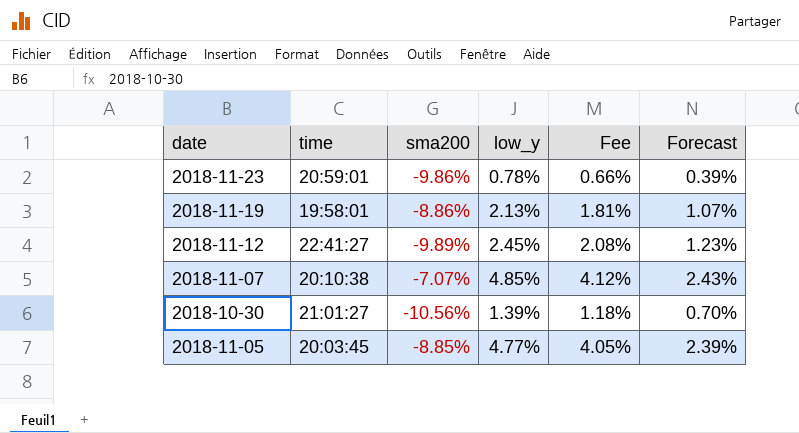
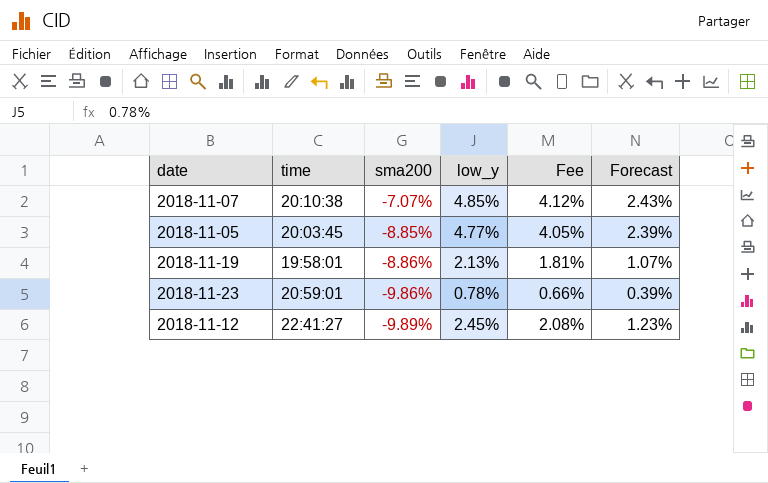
row order: none -> sma200 descending
row 2018-10-30: 21:01:27 | -10.56% | 1.39% | 1.18% | 0.70% -> none

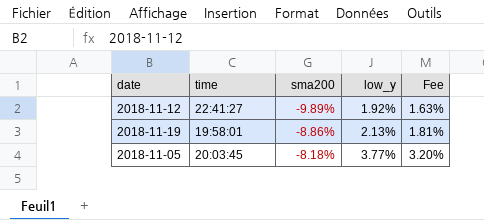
row order: sma200 descending -> sma200 ascending
column Forecast | formula: [low_y] * 0.5 -> none
row 2018-11-07: 20:10:38 | -7.07% | 4.85% | 4.12% | 2.43% -> none
row 2018-11-23: 20:59:01 | -9.86% | 0.78% | 0.66% | 0.39% -> none
2018-11-12 | low_y: 2.45% -> 1.92%
2018-11-12 | Fee: 2.08% -> 1.63%
2018-11-05 | sma200: -8.85% -> -8.18%
2018-11-05 | low_y: 4.77% -> 3.77%
2018-11-05 | Fee: 4.05% -> 3.20%

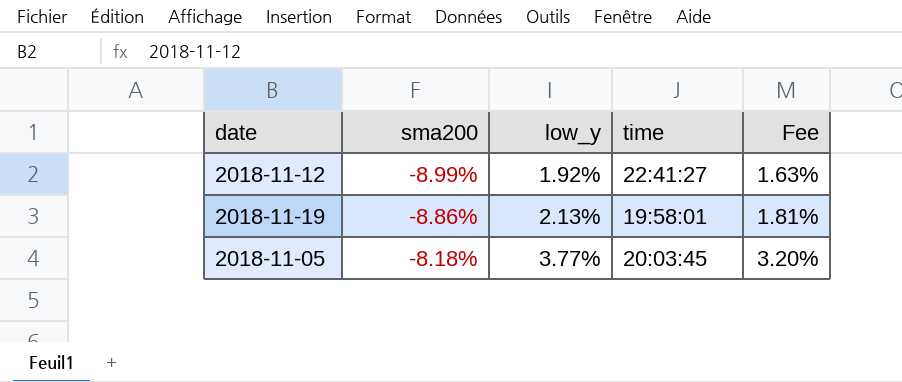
column time | position: 2 -> 4
2018-11-12 | sma200: -9.89% -> -8.99%

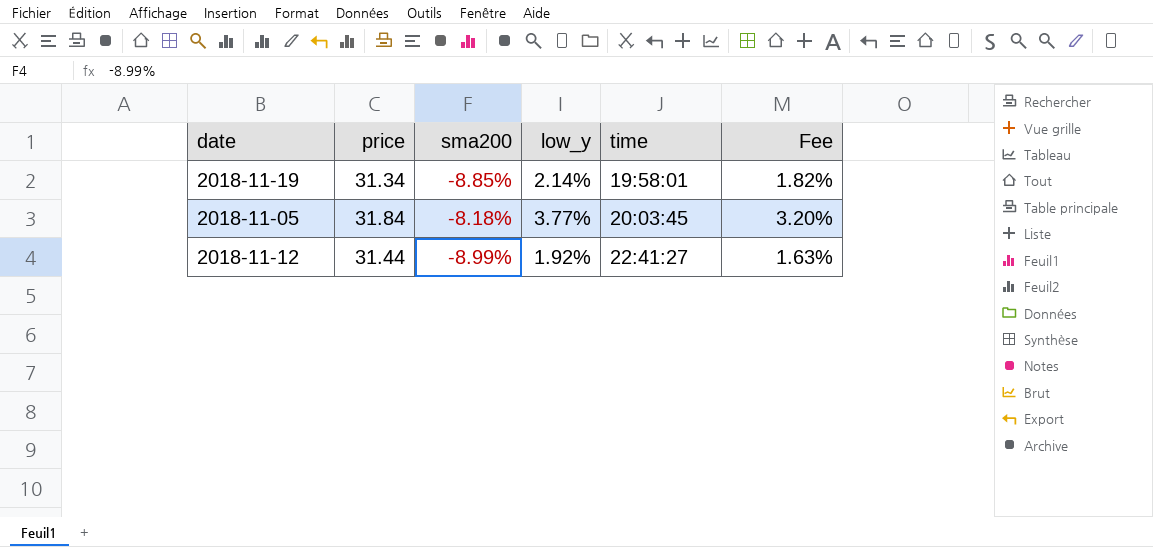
row order: sma200 ascending -> time ascending
column price | position: none -> 2
2018-11-19 | sma200: -8.86% -> -8.85%
2018-11-19 | low_y: 2.13% -> 2.14%
2018-11-19 | Fee: 1.81% -> 1.82%

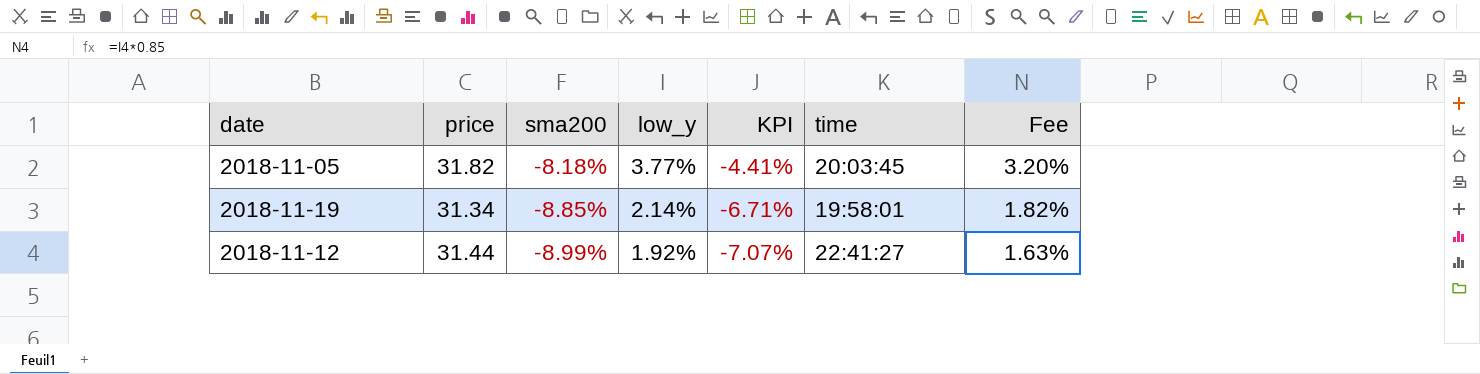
row order: time ascending -> sma200 descending
column KPI | formula: none -> [sma200] + [low_y]
2018-11-05 | price: 31.84 -> 31.82

